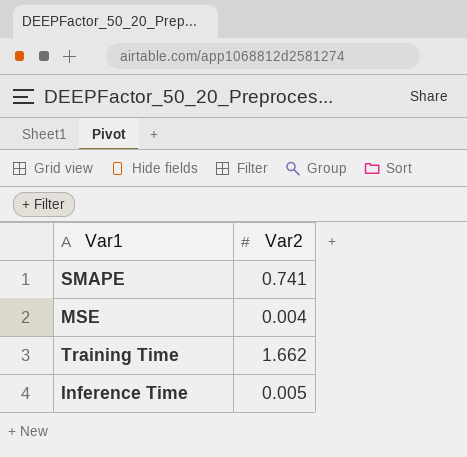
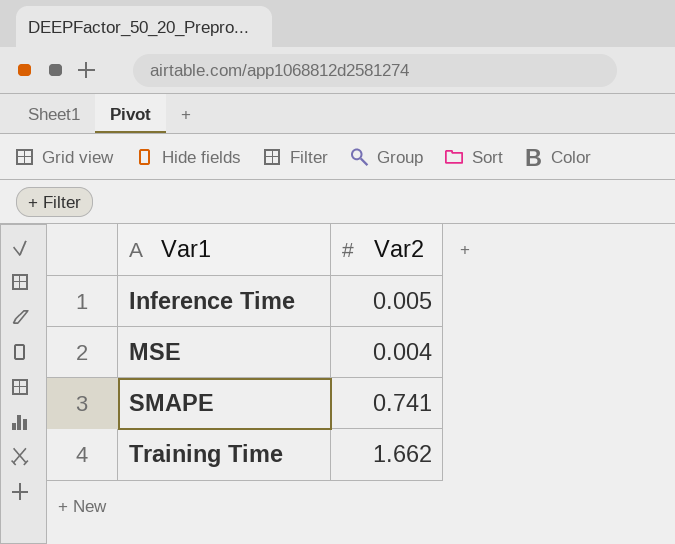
row order: none -> Var1 ascending

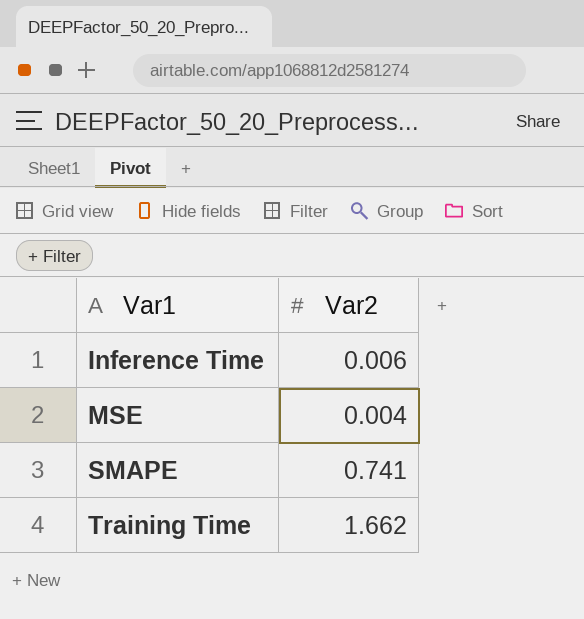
Inference Time | Var2: 0.005 -> 0.006

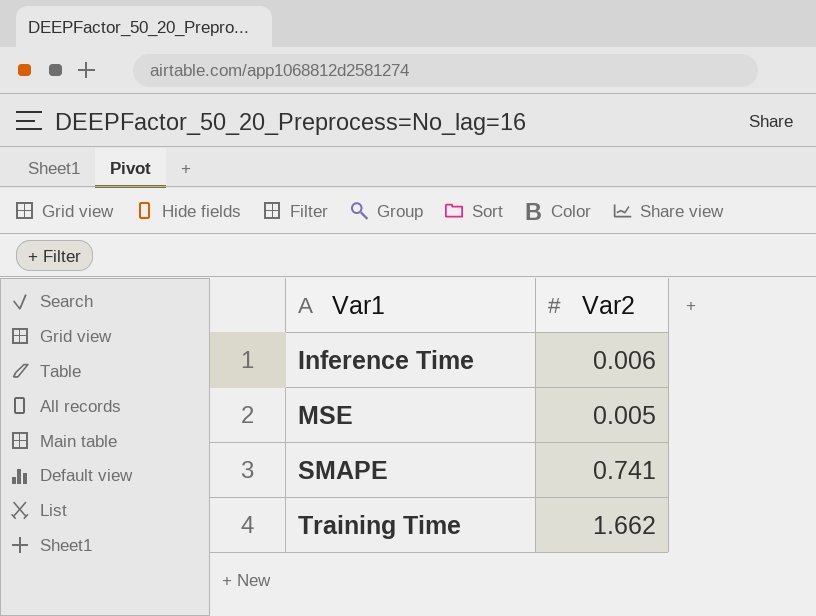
MSE | Var2: 0.004 -> 0.005

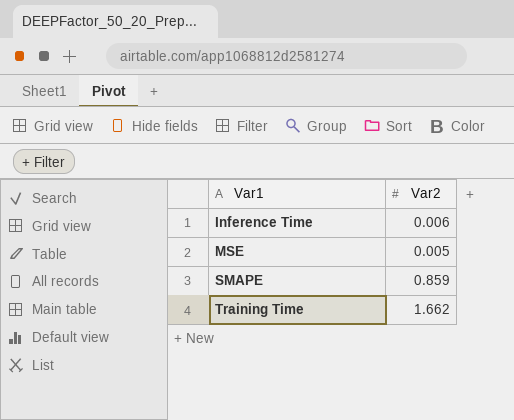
SMAPE | Var2: 0.741 -> 0.859

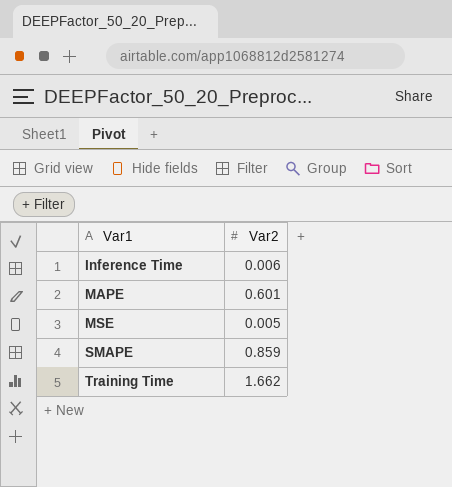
row MAPE: none -> 0.601

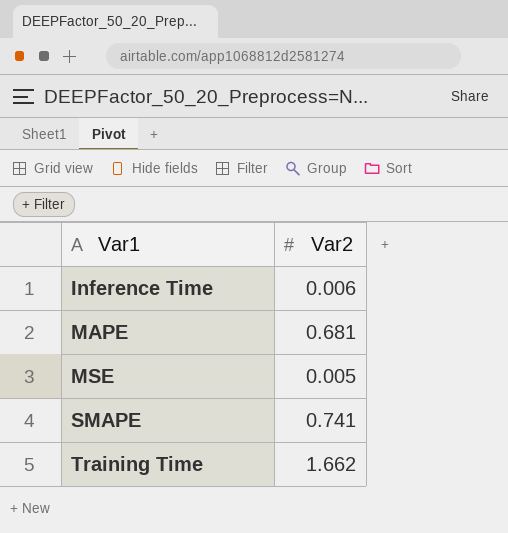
MAPE | Var2: 0.601 -> 0.681
SMAPE | Var2: 0.859 -> 0.741

